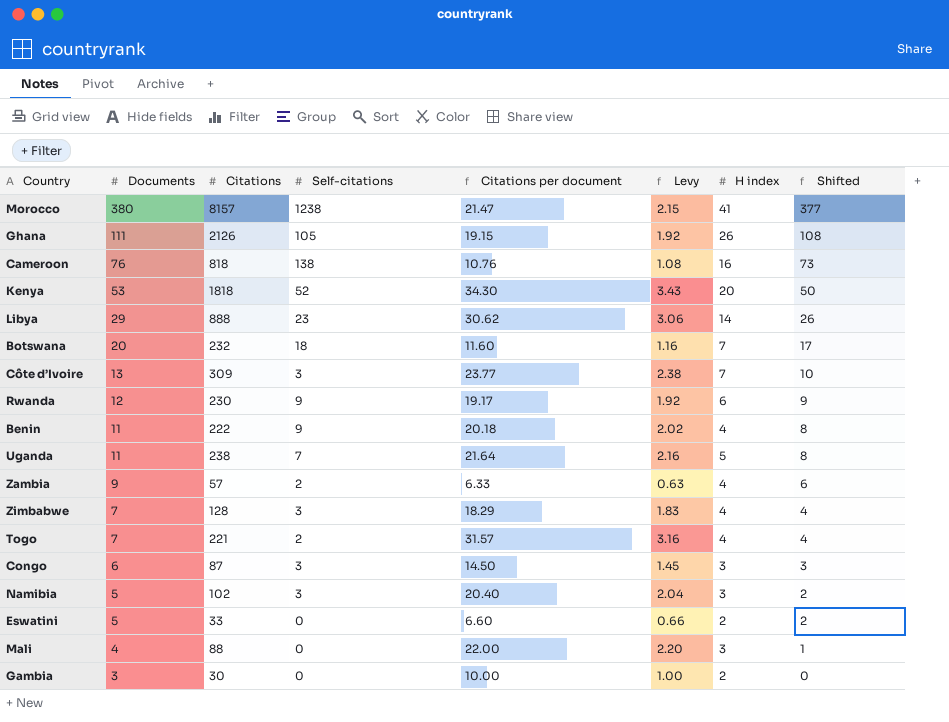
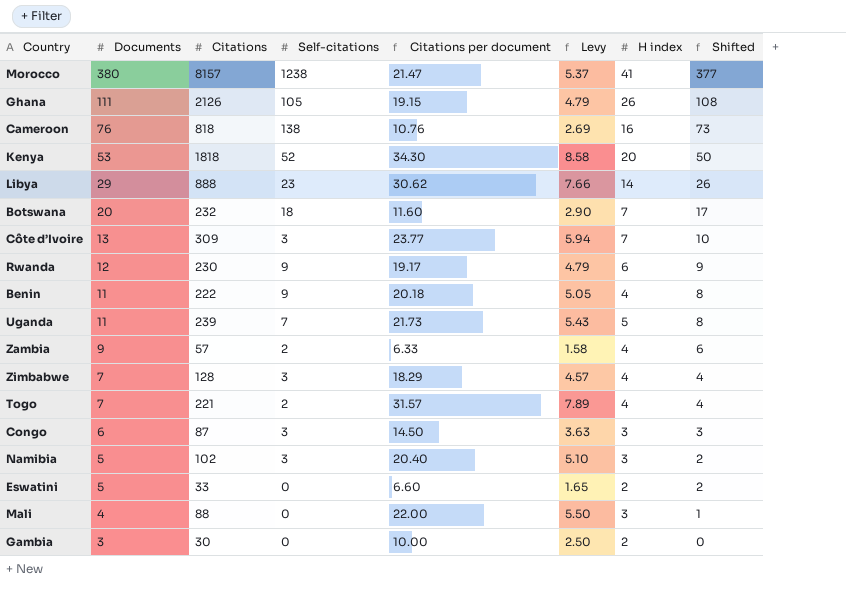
column Levy | formula: [Citations per document] * 0.1 -> [Citations per document] * 0.25
Uganda | Citations: 238 -> 239
Uganda | Citations per document: 21.64 -> 21.73

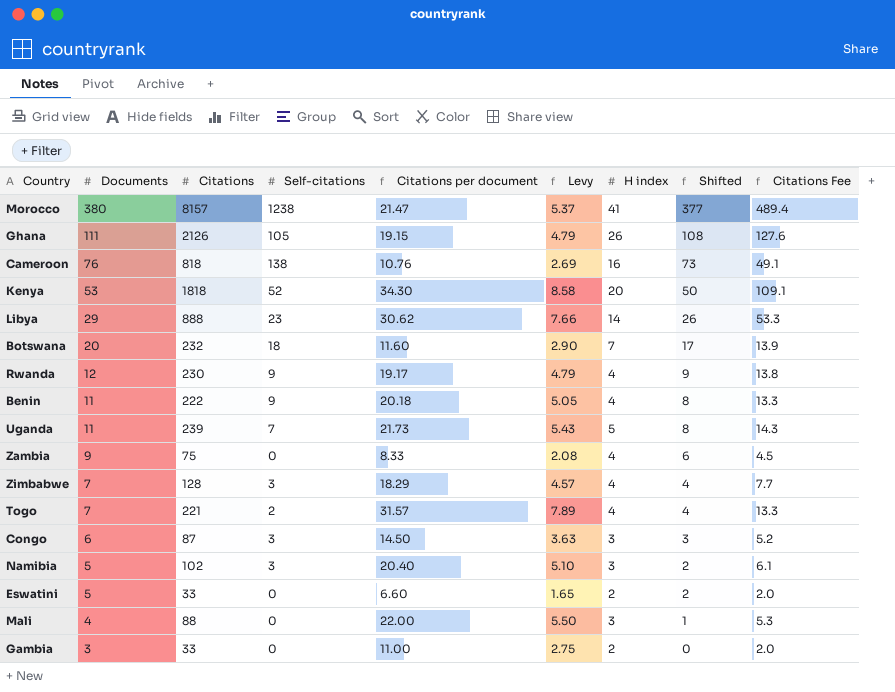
column Citations Fee | formula: none -> [Citations] * 0.06
row Côte d’Ivoire: 13 | 309 | 3 | 23.77 | 5.94 | 7 | 10 -> none
Rwanda | H index: 6 -> 4
Zambia | Citations: 57 -> 75
Zambia | Self-citations: 2 -> 0
Zambia | Citations per document: 6.33 -> 8.33
Zambia | Levy: 1.58 -> 2.08
Gambia | Citations: 30 -> 33
Gambia | Citations per document: 10.00 -> 11.00
Gambia | Levy: 2.50 -> 2.75

